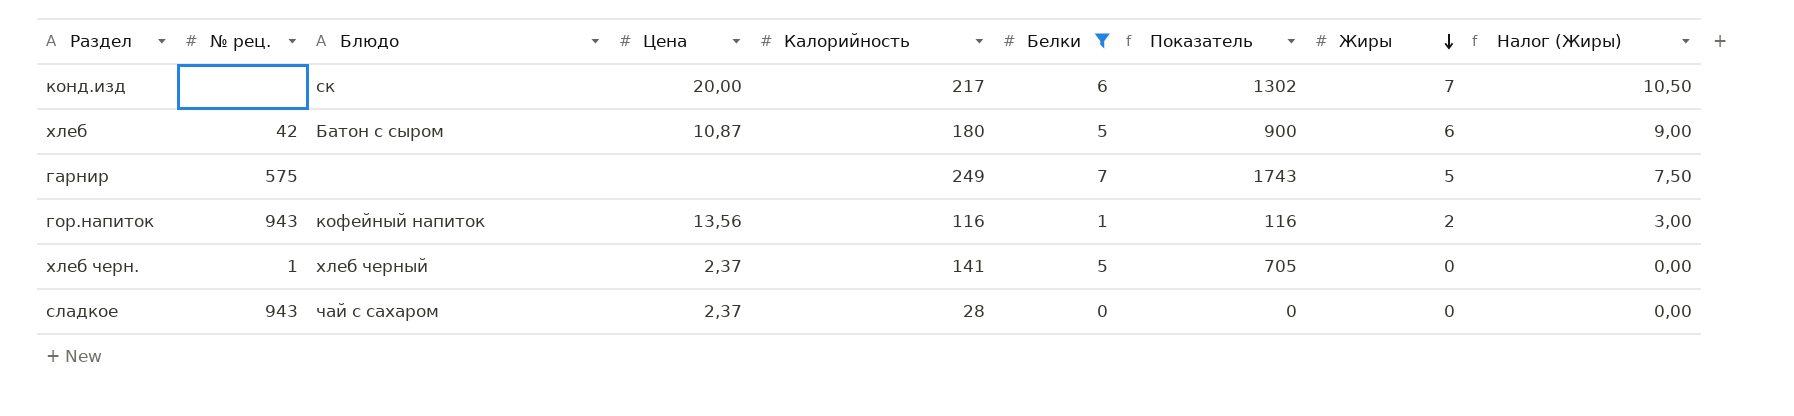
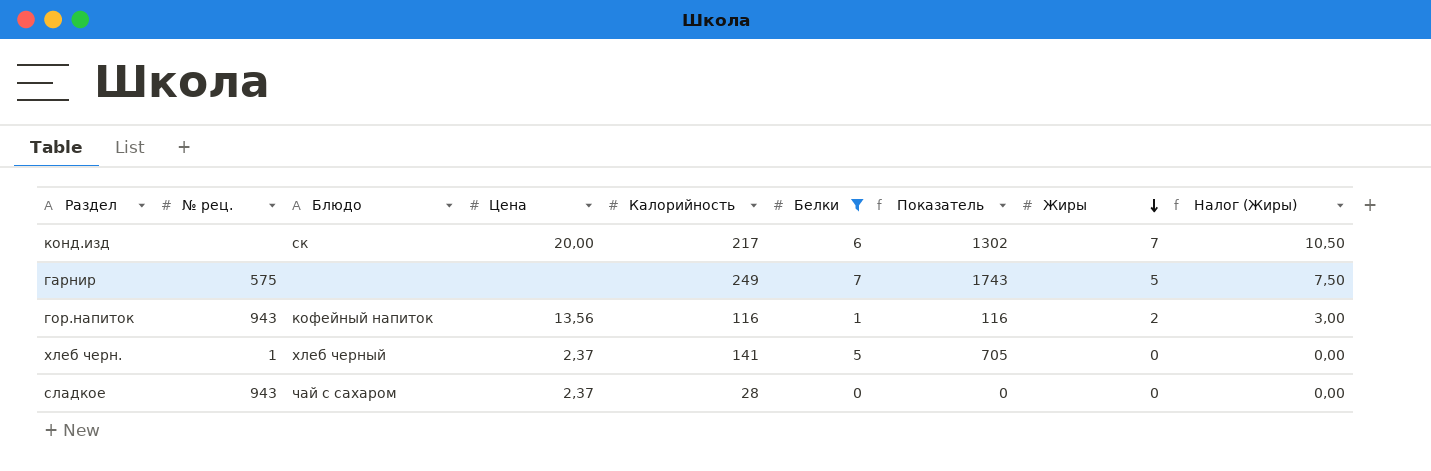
row хлеб: 42 | Батон с сыром | 10,87 | 180 | 5 | 900 | 6 | 9,00 -> none

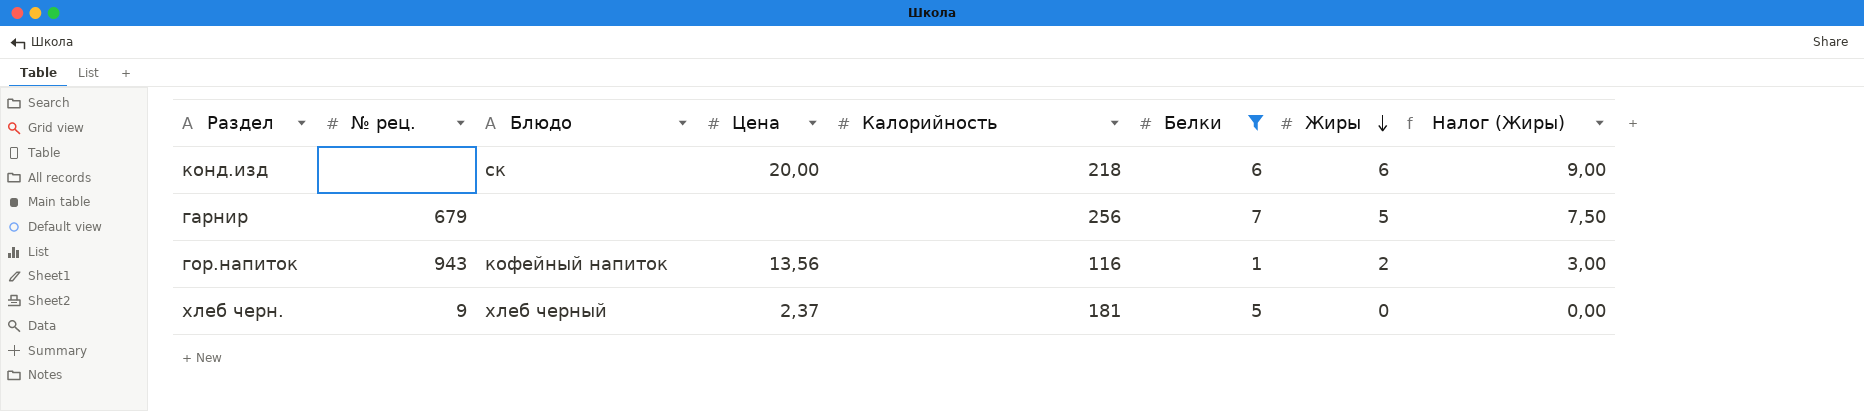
column Показатель | formula: [Калорийность] * [Белки] -> none
row сладкое: 943 | чай с сахаром | 2,37 | 28 | 0 | 0 | 0 | 0,00 -> none
конд.изд | Калорийность: 217 -> 218
конд.изд | Жиры: 7 -> 6
конд.изд | Налог (Жиры): 10,50 -> 9,00
гарнир | № рец.: 575 -> 679
гарнир | Калорийность: 249 -> 256
хлеб черн. | № рец.: 1 -> 9
хлеб черн. | Калорийность: 141 -> 181

